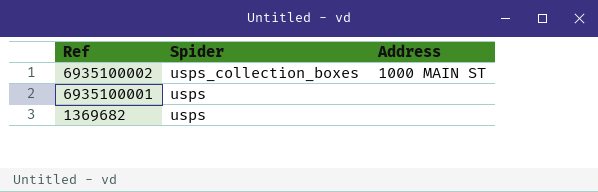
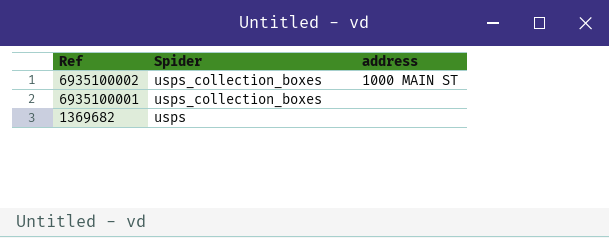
column name: Address -> address
6935100001 | Spider: usps -> usps_collection_boxes

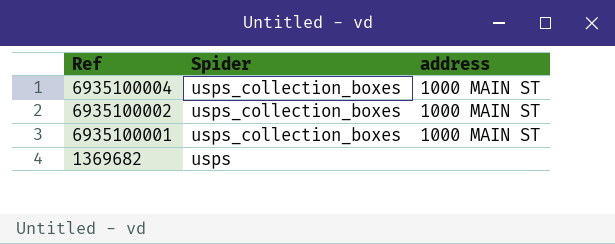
row 6935100004: none -> usps_collection_boxes | 1000 MAIN ST
6935100001 | address: none -> 1000 MAIN ST

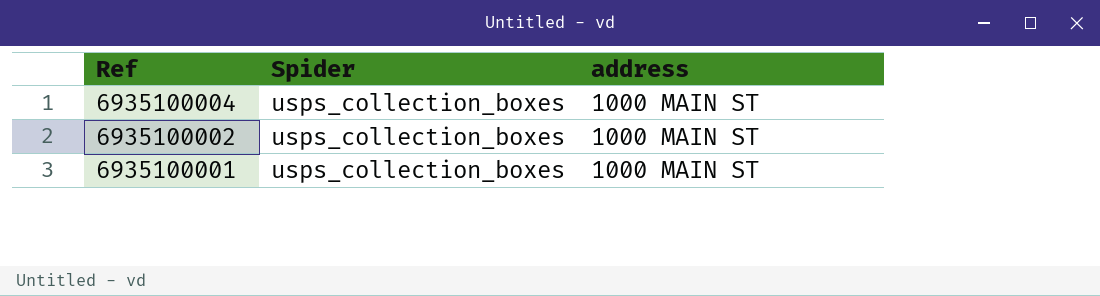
row 1369682: usps | none -> none

